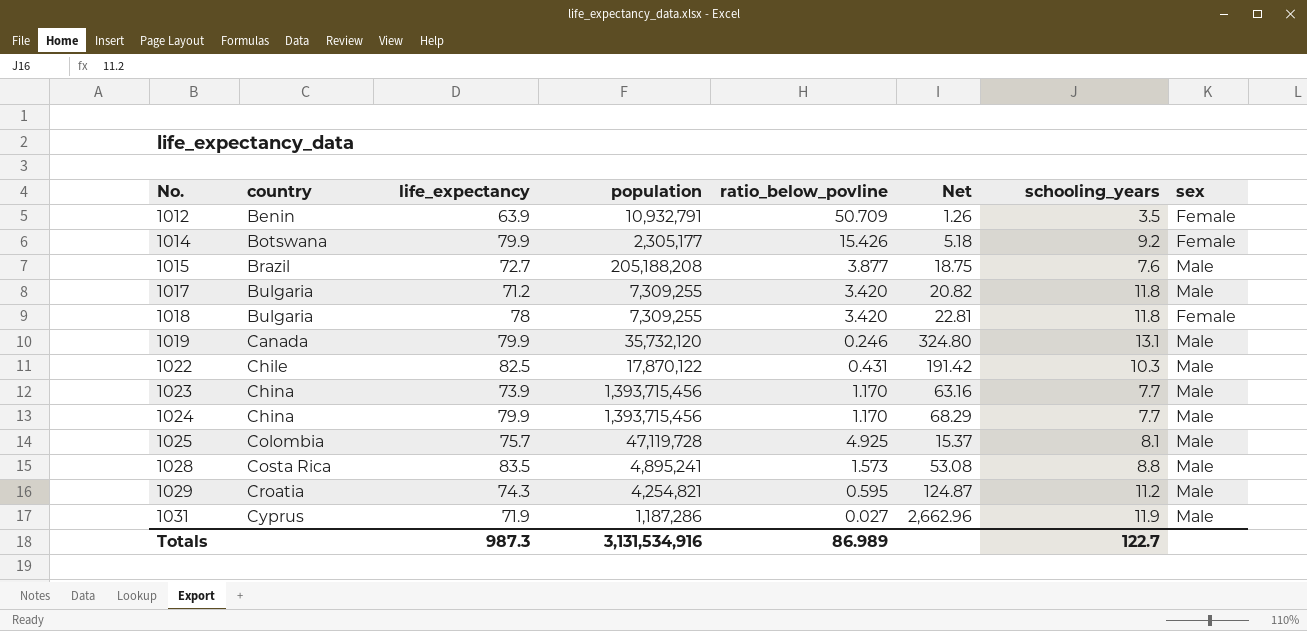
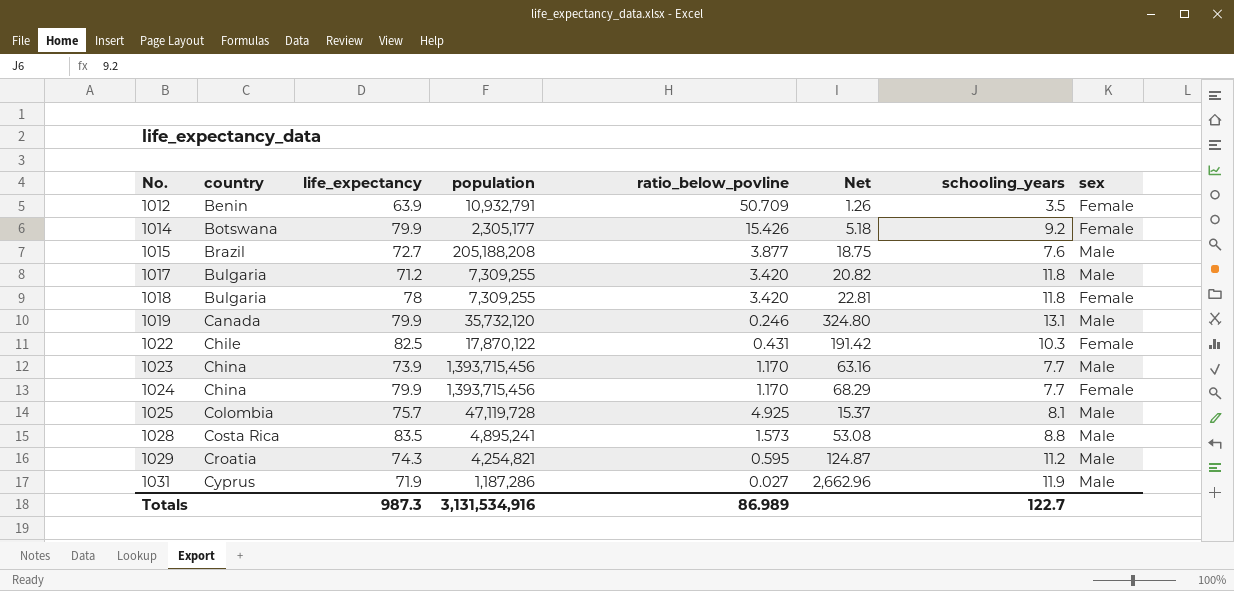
1022 | sex: Male -> Female
1024 | sex: Male -> Female

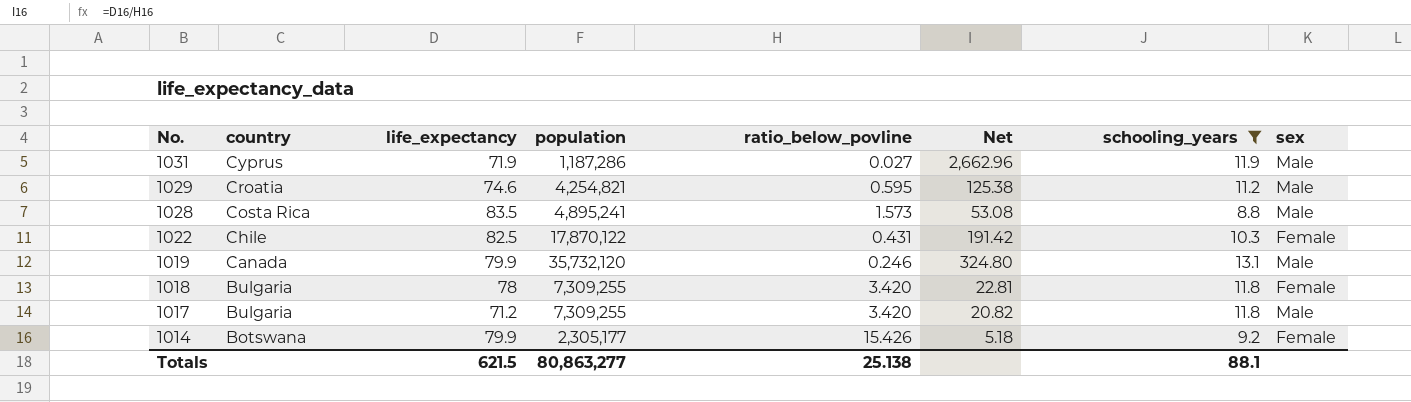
filter: none -> schooling_years >= 8.8
row order: No. ascending -> No. descending
1029 | life_expectancy: 74.3 -> 74.6
1029 | Net: 124.87 -> 125.38
Totals | life_expectancy: 987.3 -> 621.5
Totals | population: 3,131,534,916 -> 80,863,277
Totals | ratio_below_povline: 86.989 -> 25.138
Totals | schooling_years: 122.7 -> 88.1

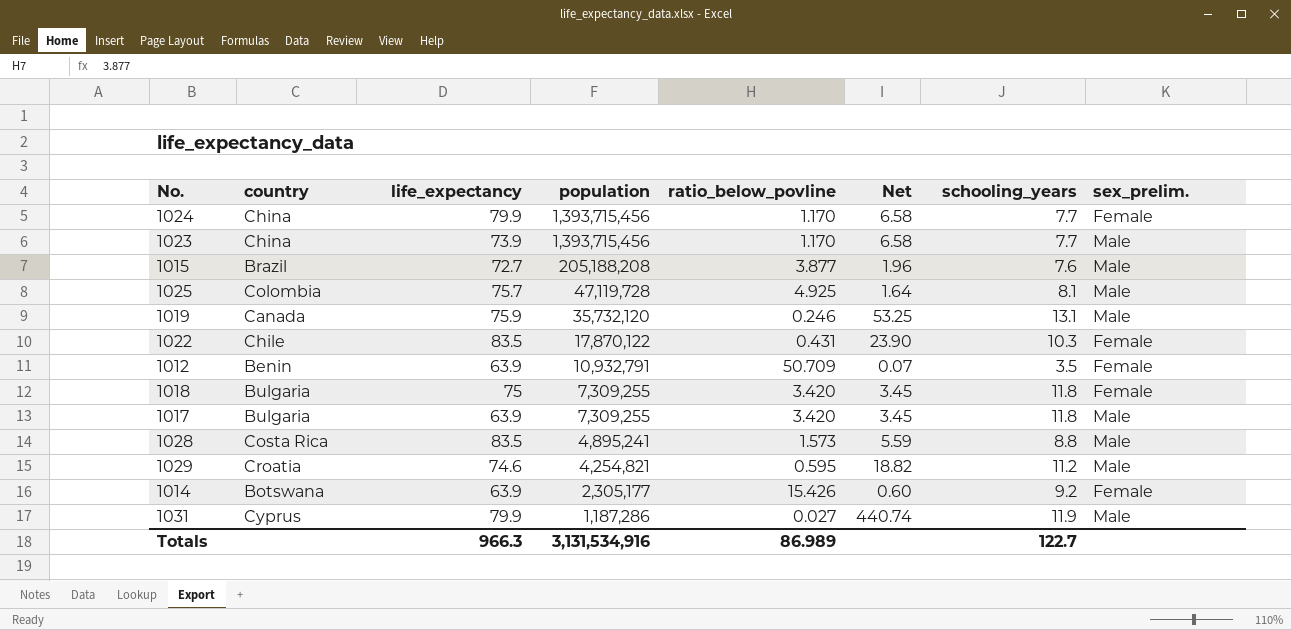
filter: schooling_years >= 8.8 -> none
row order: No. descending -> population descending
column Net | formula: [life_expectancy] / [ratio_below_povline] -> [schooling_years] / [ratio_below_povline]
column name: sex -> sex_prelim.
1019 | life_expectancy: 79.9 -> 75.9
1022 | life_expectancy: 82.5 -> 83.5
1018 | life_expectancy: 78 -> 75
1017 | life_expectancy: 71.2 -> 63.9
1014 | life_expectancy: 79.9 -> 63.9
1031 | life_expectancy: 71.9 -> 79.9
Totals | life_expectancy: 621.5 -> 966.3
Totals | population: 80,863,277 -> 3,131,534,916
Totals | ratio_below_povline: 25.138 -> 86.989
Totals | schooling_years: 88.1 -> 122.7

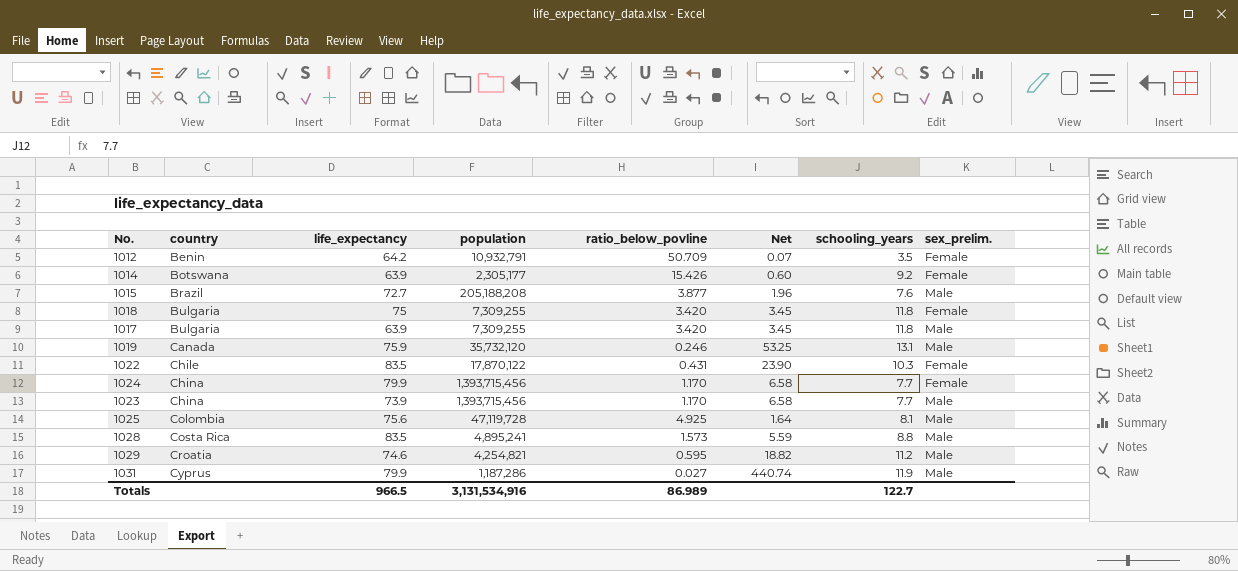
row order: population descending -> country ascending
1012 | life_expectancy: 63.9 -> 64.2
1025 | life_expectancy: 75.7 -> 75.6
Totals | life_expectancy: 966.3 -> 966.5

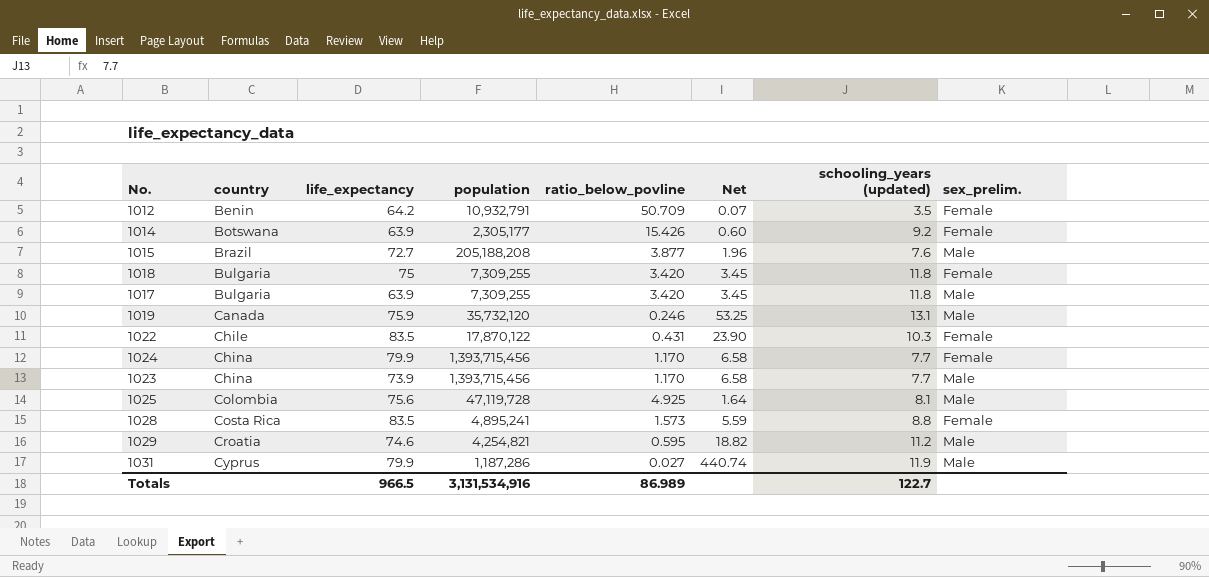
column name: schooling_years -> schooling_years (updated)
1028 | sex_prelim.: Male -> Female

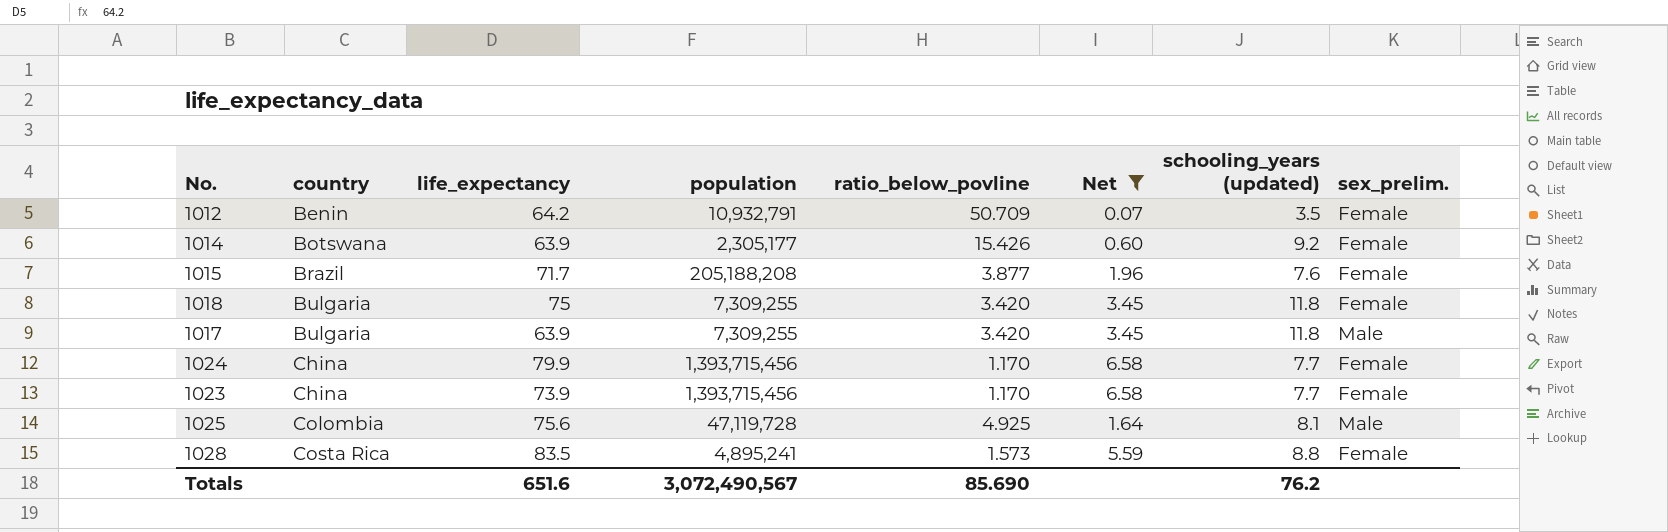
filter: none -> Net <= 6.58
1015 | life_expectancy: 72.7 -> 71.7
1015 | sex_prelim.: Male -> Female
1023 | sex_prelim.: Male -> Female
Totals | life_expectancy: 966.5 -> 651.6
Totals | population: 3,131,534,916 -> 3,072,490,567
Totals | ratio_below_povline: 86.989 -> 85.690
Totals | schooling_years (updated): 122.7 -> 76.2

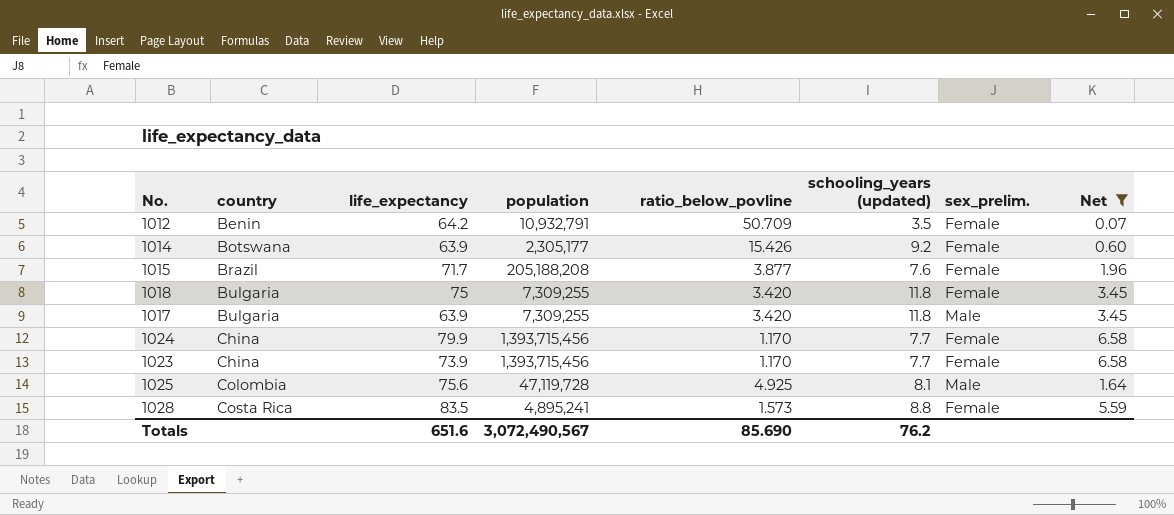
column Net | position: 6 -> 8

